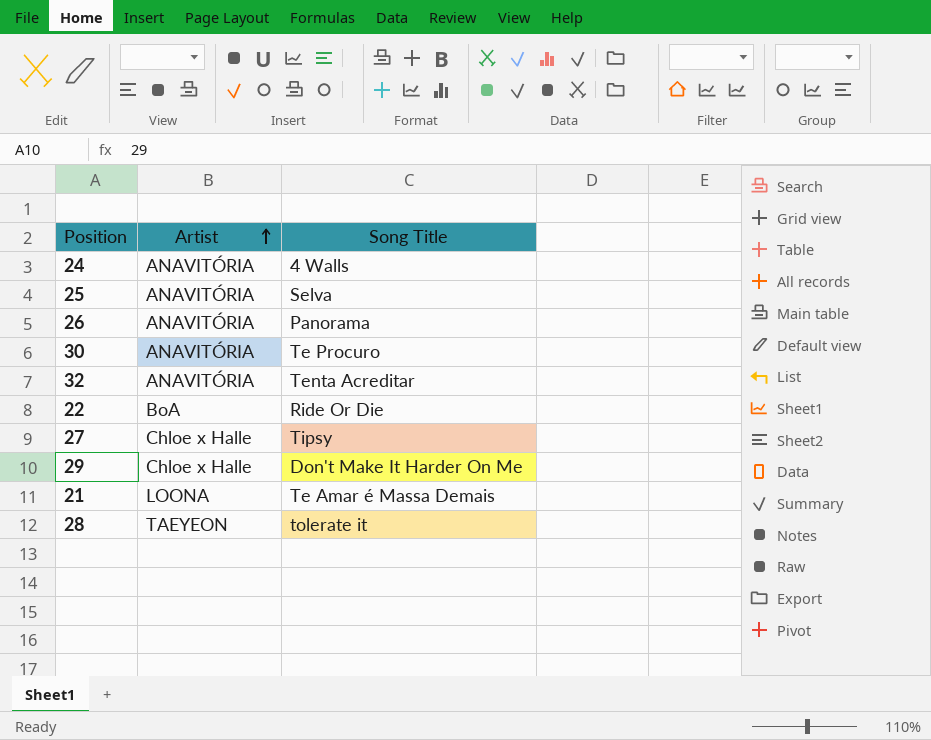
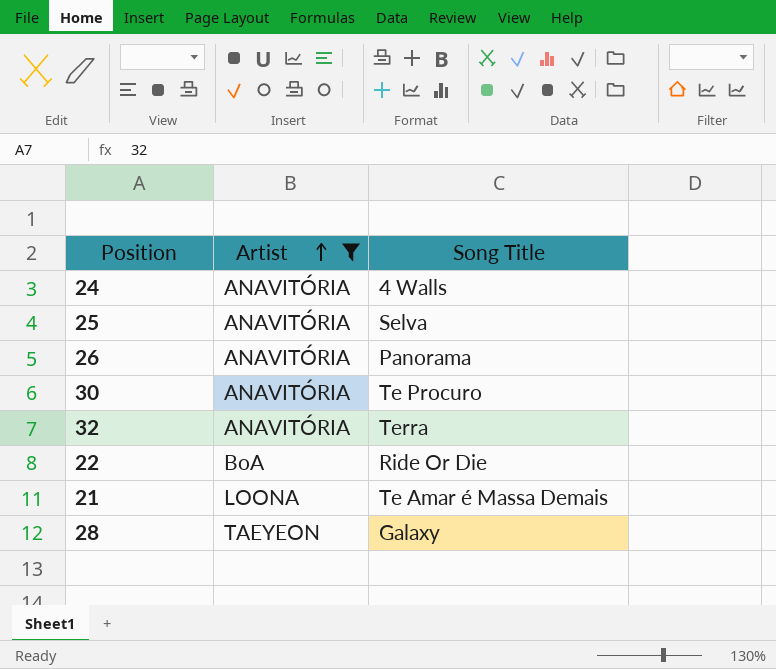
filter: none -> Artist != Chloe x Halle
32 | Song Title: Tenta Acreditar -> Terra
28 | Song Title: tolerate it -> Galaxy

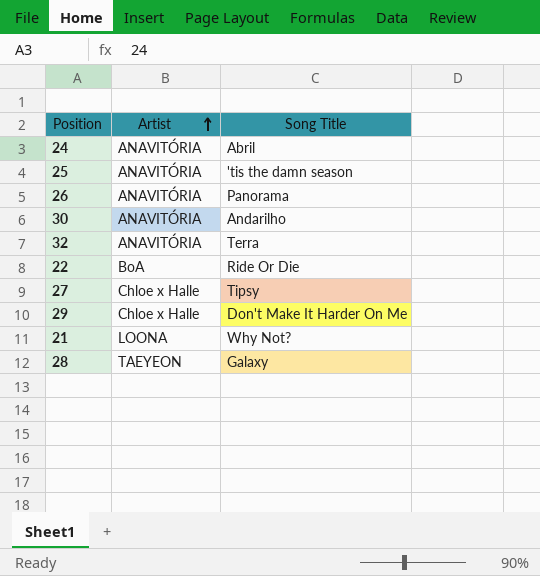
filter: Artist != Chloe x Halle -> none
24 | Song Title: 4 Walls -> Abril
25 | Song Title: Selva -> 'tis the damn season
30 | Song Title: Te Procuro -> Andarilho
21 | Song Title: Te Amar é Massa Demais -> Why Not?

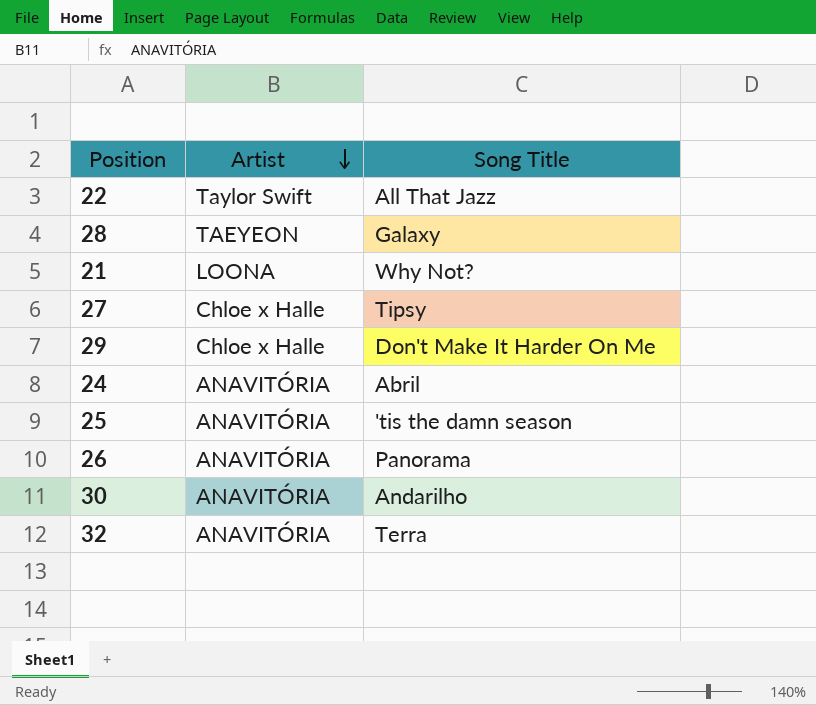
row order: Artist ascending -> Artist descending
22 | Artist: BoA -> Taylor Swift
22 | Song Title: Ride Or Die -> All That Jazz

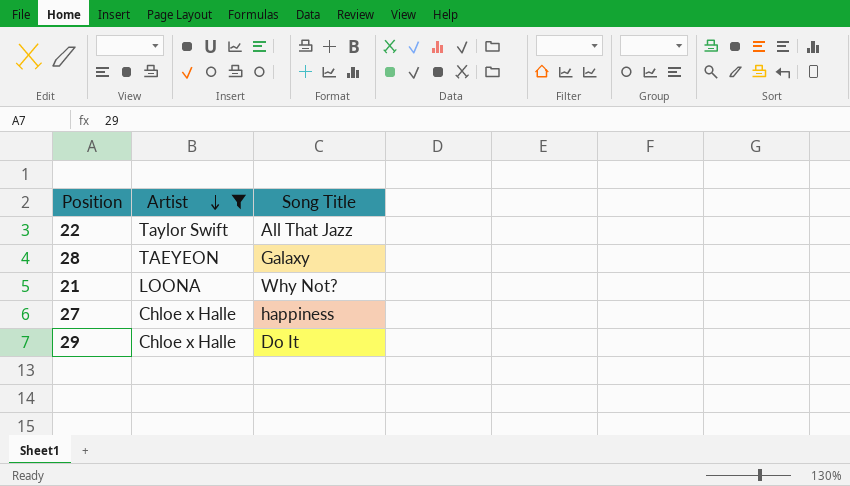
filter: none -> Artist != ANAVITÓRIA
27 | Song Title: Tipsy -> happiness
29 | Song Title: Don't Make It Harder On Me -> Do It

